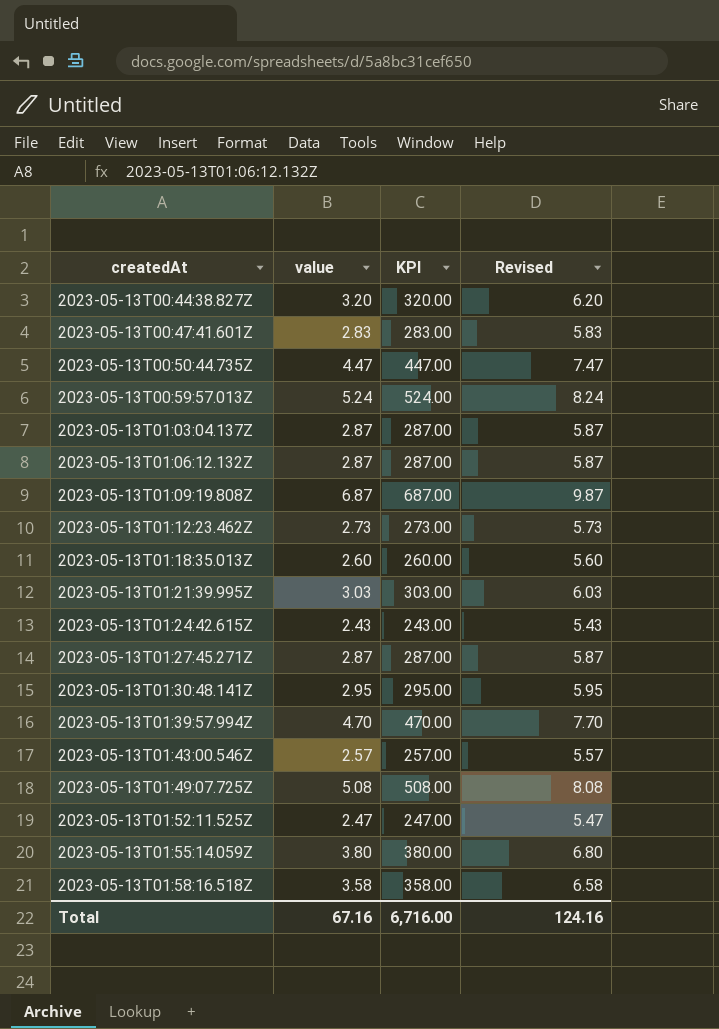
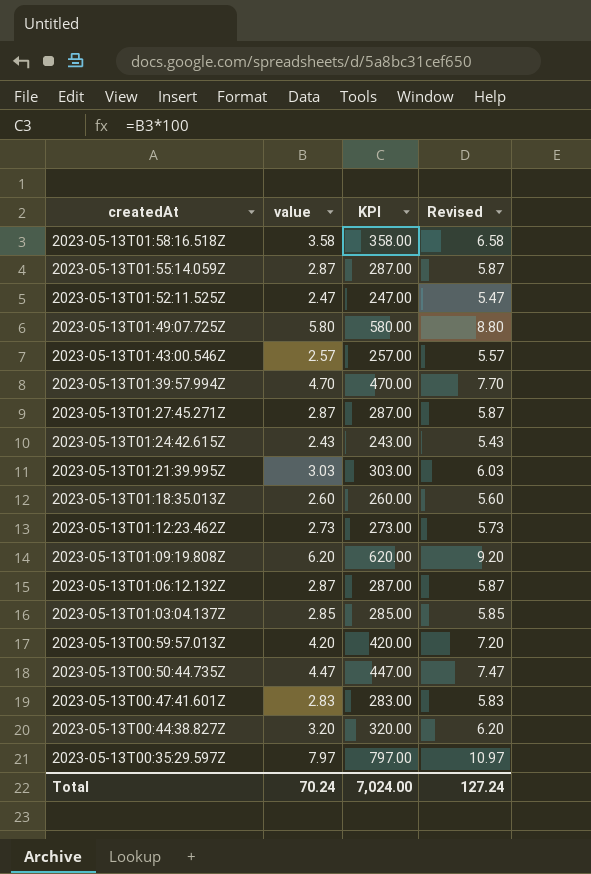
row order: createdAt ascending -> createdAt descending
row 2023-05-13T01:30:48.141Z: 2.95 | 295.00 | 5.95 -> none
2023-05-13T01:55:14.059Z | value: 3.80 -> 2.87
2023-05-13T01:55:14.059Z | KPI: 380.00 -> 287.00
2023-05-13T01:55:14.059Z | Revised: 6.80 -> 5.87
2023-05-13T01:49:07.725Z | value: 5.08 -> 5.80
2023-05-13T01:49:07.725Z | KPI: 508.00 -> 580.00
2023-05-13T01:49:07.725Z | Revised: 8.08 -> 8.80
2023-05-13T01:09:19.808Z | value: 6.87 -> 6.20
2023-05-13T01:09:19.808Z | KPI: 687.00 -> 620.00
2023-05-13T01:09:19.808Z | Revised: 9.87 -> 9.20
2023-05-13T01:03:04.137Z | value: 2.87 -> 2.85
2023-05-13T01:03:04.137Z | KPI: 287.00 -> 285.00
2023-05-13T01:03:04.137Z | Revised: 5.87 -> 5.85
2023-05-13T00:59:57.013Z | value: 5.24 -> 4.20
2023-05-13T00:59:57.013Z | KPI: 524.00 -> 420.00
2023-05-13T00:59:57.013Z | Revised: 8.24 -> 7.20
row 2023-05-13T00:35:29.597Z: none -> 7.97 | 797.00 | 10.97
Total | value: 67.16 -> 70.24
Total | KPI: 6,716.00 -> 7,024.00
Total | Revised: 124.16 -> 127.24

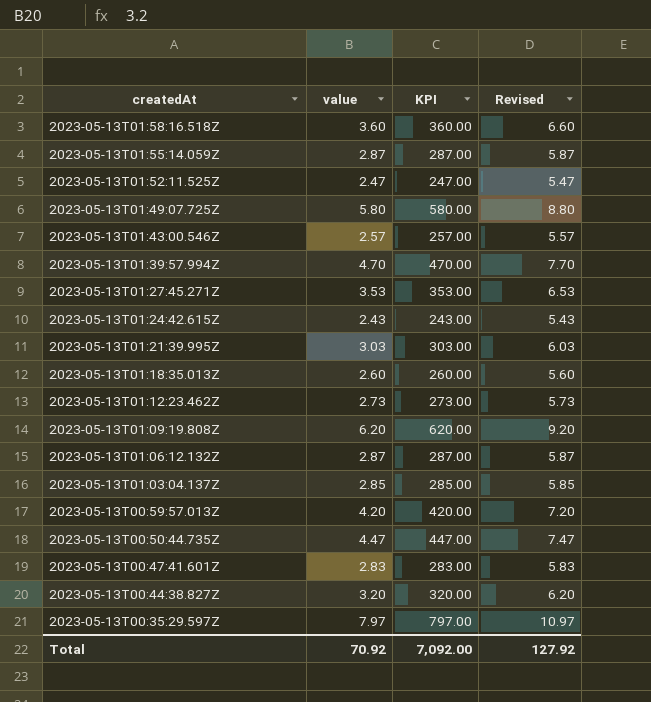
2023-05-13T01:58:16.518Z | value: 3.58 -> 3.60
2023-05-13T01:58:16.518Z | KPI: 358.00 -> 360.00
2023-05-13T01:58:16.518Z | Revised: 6.58 -> 6.60
2023-05-13T01:27:45.271Z | value: 2.87 -> 3.53
2023-05-13T01:27:45.271Z | KPI: 287.00 -> 353.00
2023-05-13T01:27:45.271Z | Revised: 5.87 -> 6.53
Total | value: 70.24 -> 70.92
Total | KPI: 7,024.00 -> 7,092.00
Total | Revised: 127.24 -> 127.92

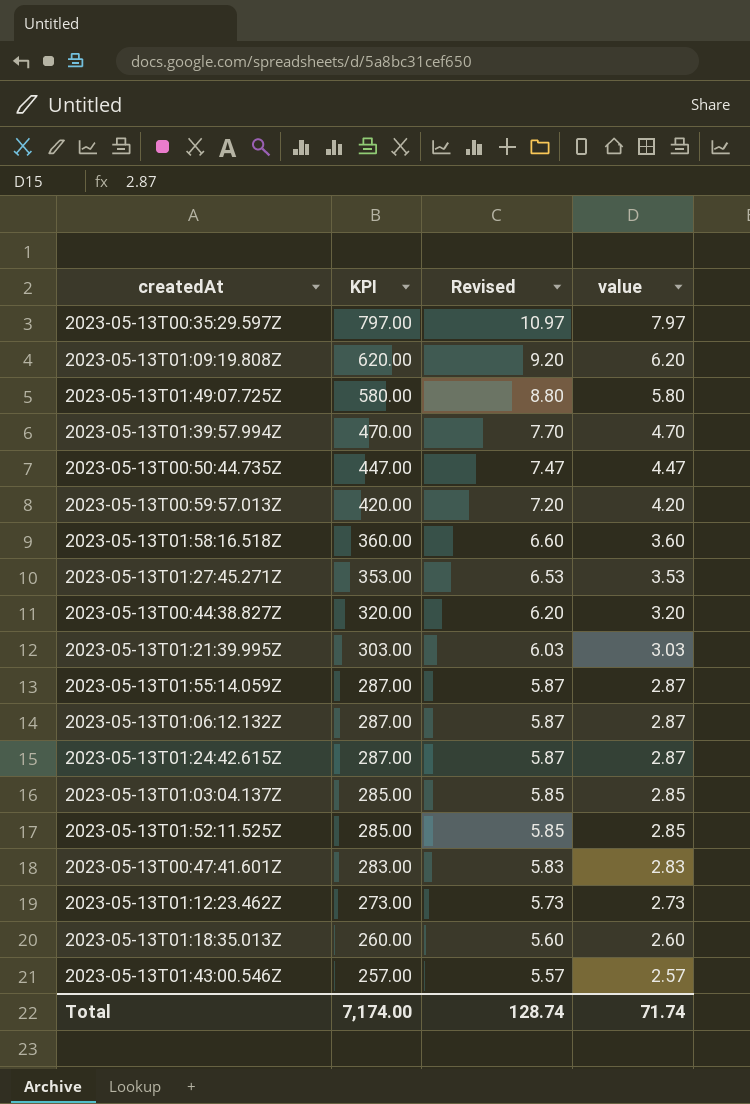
row order: createdAt descending -> KPI descending
column value | position: 2 -> 4
2023-05-13T01:24:42.615Z | KPI: 243.00 -> 287.00
2023-05-13T01:24:42.615Z | Revised: 5.43 -> 5.87
2023-05-13T01:24:42.615Z | value: 2.43 -> 2.87
2023-05-13T01:52:11.525Z | KPI: 247.00 -> 285.00
2023-05-13T01:52:11.525Z | Revised: 5.47 -> 5.85
2023-05-13T01:52:11.525Z | value: 2.47 -> 2.85
Total | KPI: 7,092.00 -> 7,174.00
Total | Revised: 127.92 -> 128.74
Total | value: 70.92 -> 71.74

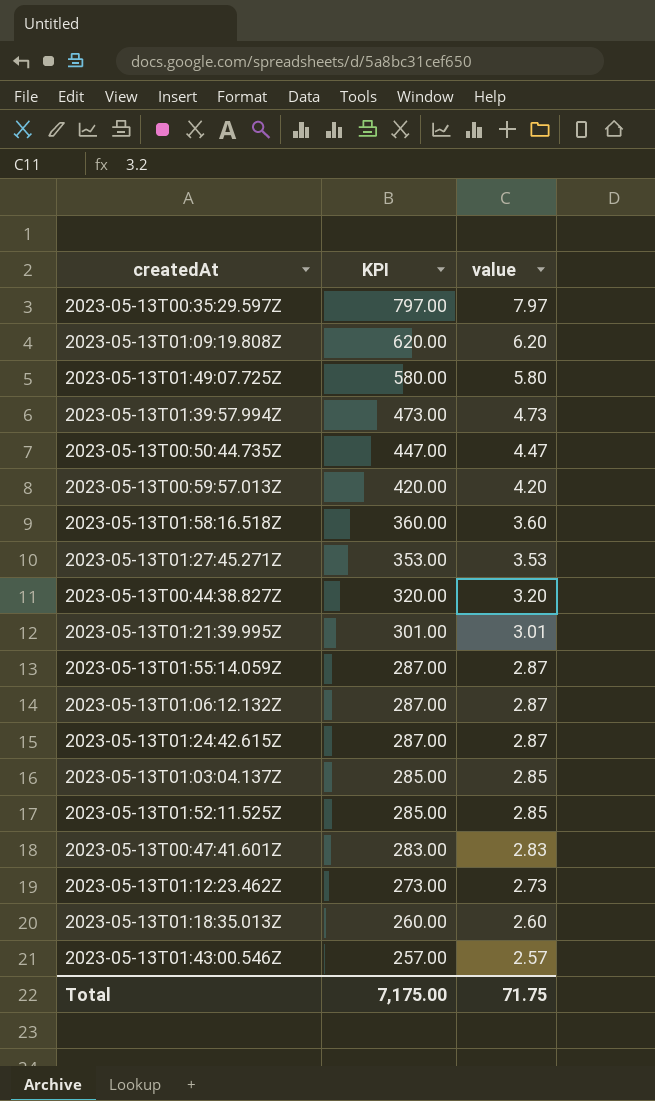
column Revised | formula: [value] + 3 -> none
2023-05-13T01:39:57.994Z | KPI: 470.00 -> 473.00
2023-05-13T01:39:57.994Z | value: 4.70 -> 4.73
2023-05-13T01:21:39.995Z | KPI: 303.00 -> 301.00
2023-05-13T01:21:39.995Z | value: 3.03 -> 3.01
Total | KPI: 7,174.00 -> 7,175.00
Total | value: 71.74 -> 71.75

